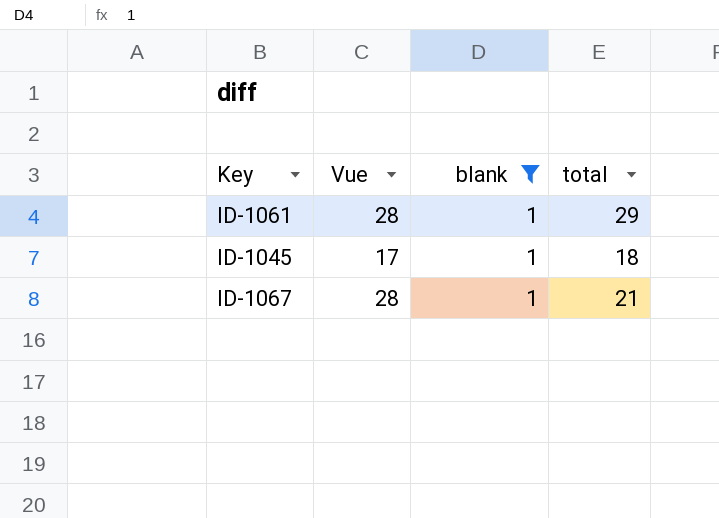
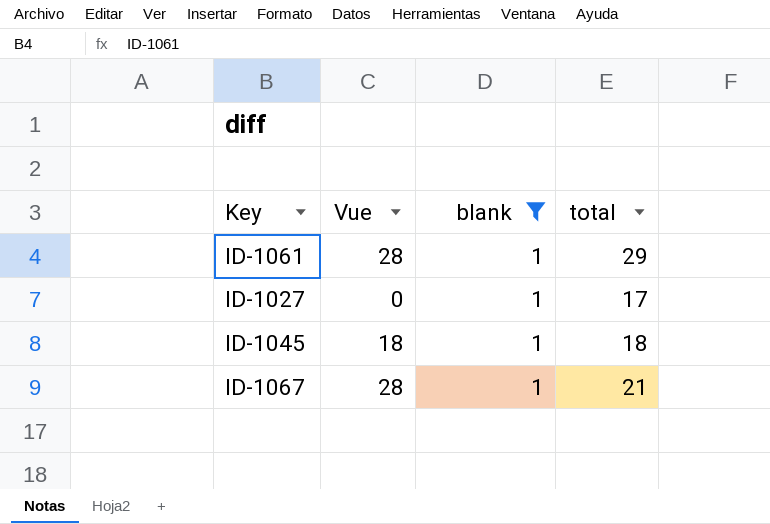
row ID-1027: none -> 0 | 1 | 17
ID-1045 | Vue: 17 -> 18

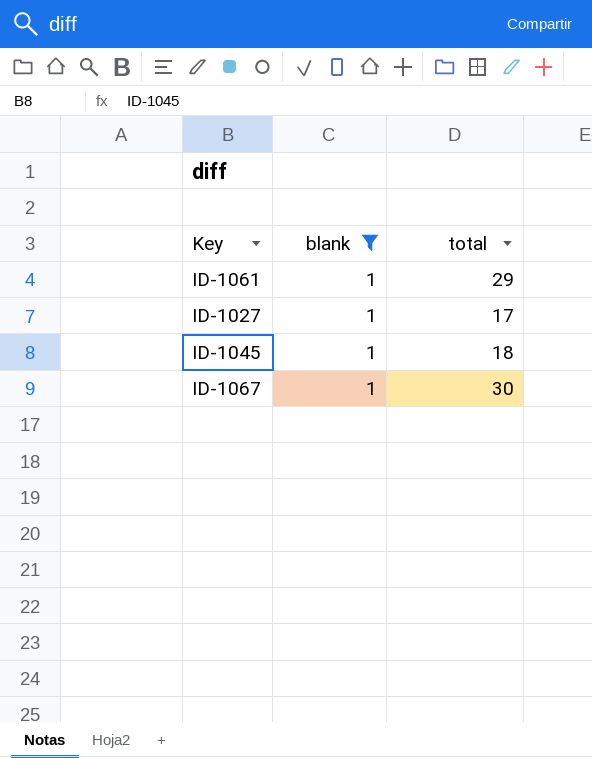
column Vue | position: 2 -> none
ID-1067 | total: 21 -> 30

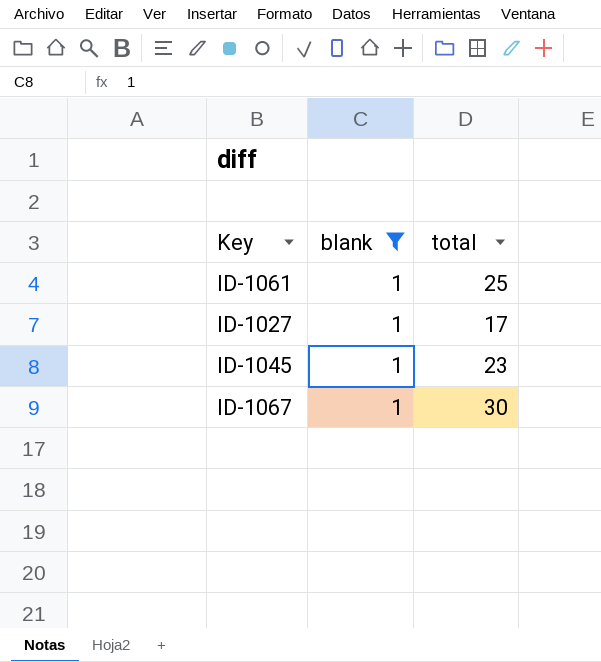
ID-1061 | total: 29 -> 25
ID-1045 | total: 18 -> 23

